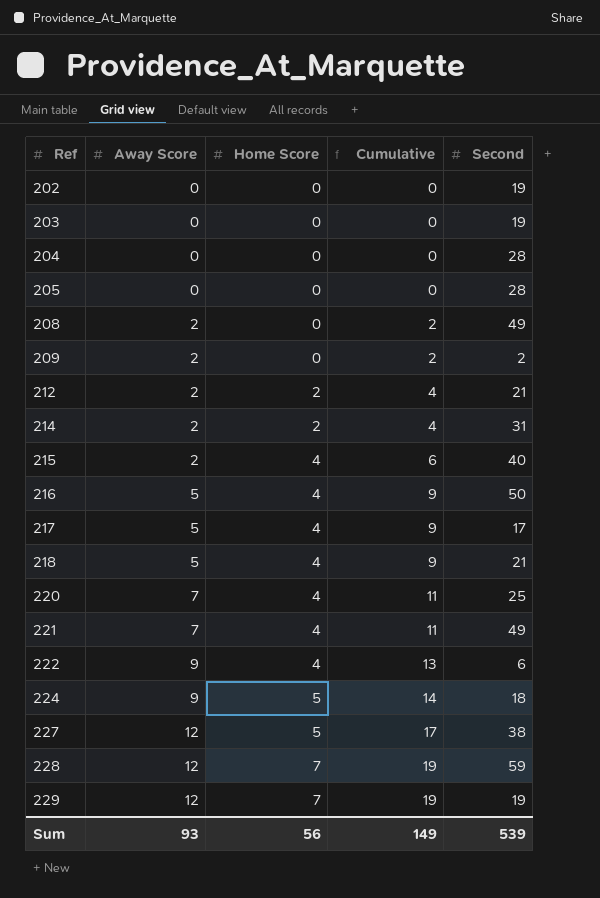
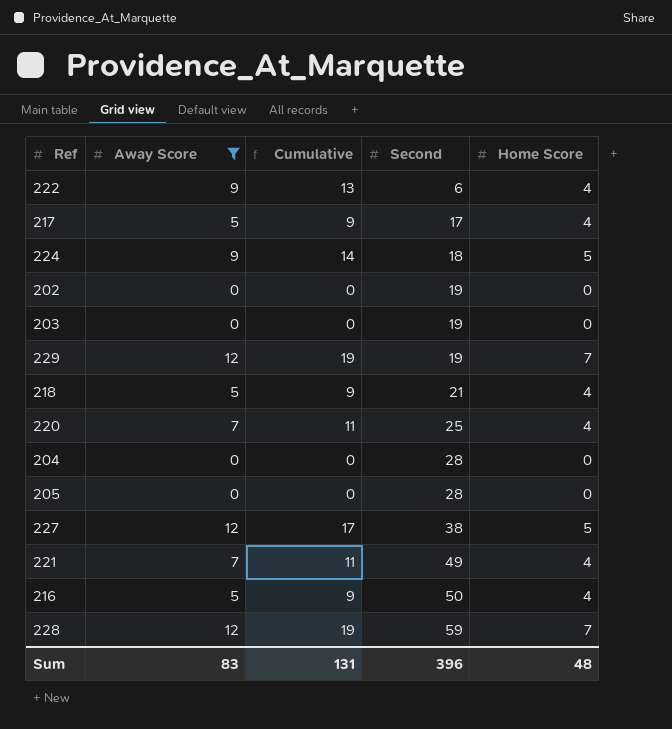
filter: none -> Away Score != 2
row order: Ref ascending -> Second ascending
column Home Score | position: 3 -> 5
Sum | Away Score: 93 -> 83
Sum | Cumulative: 149 -> 131
Sum | Second: 539 -> 396
Sum | Home Score: 56 -> 48

